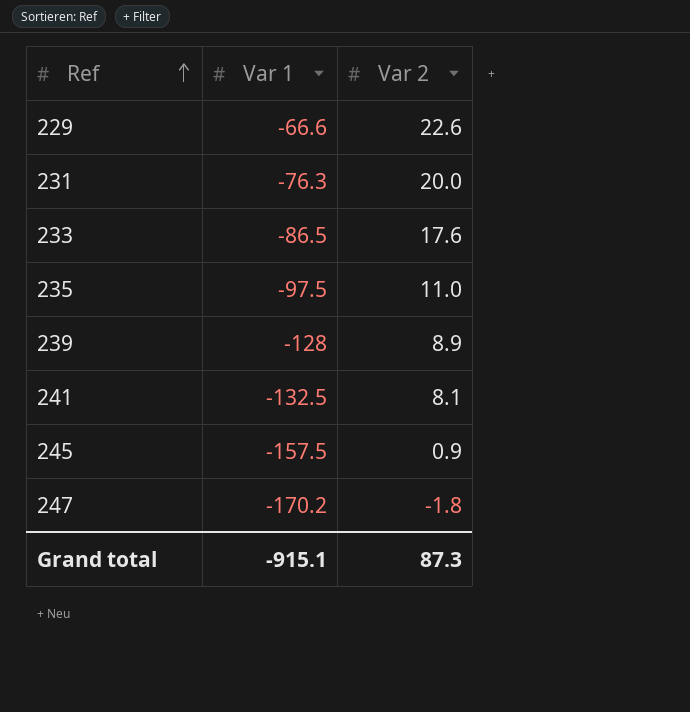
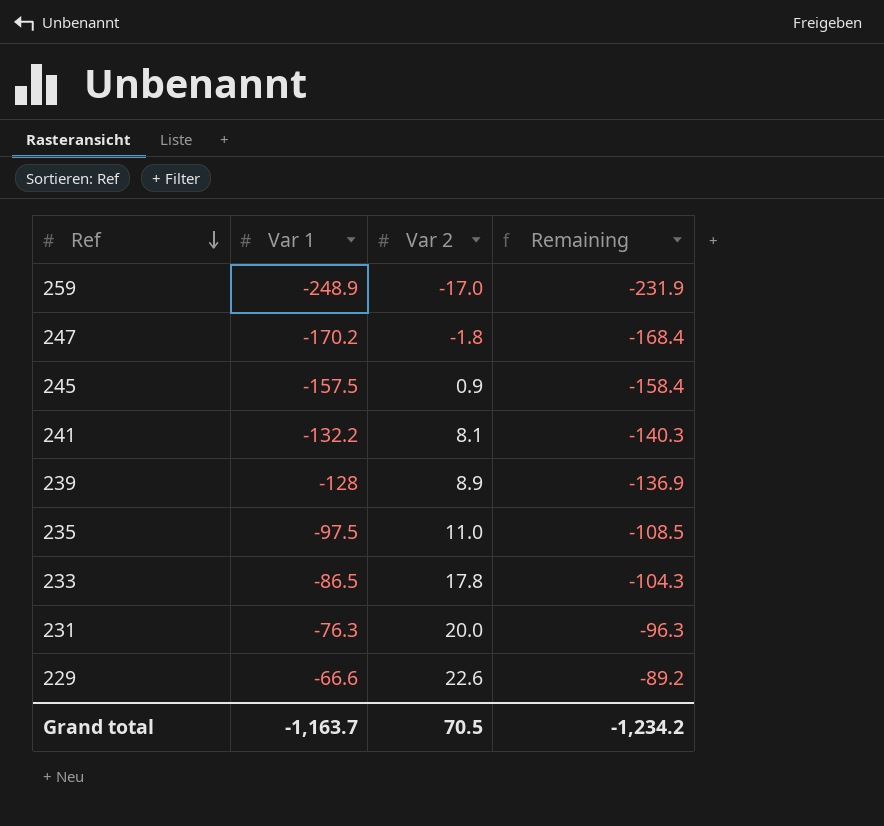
row order: Ref ascending -> Ref descending
column Remaining | formula: none -> [Var 1] - [Var 2]
row 259: none -> -248.9 | -17.0 | -231.9
241 | Var 1: -132.5 -> -132.2
233 | Var 2: 17.6 -> 17.8
Grand total | Var 1: -915.1 -> -1,163.7
Grand total | Var 2: 87.3 -> 70.5

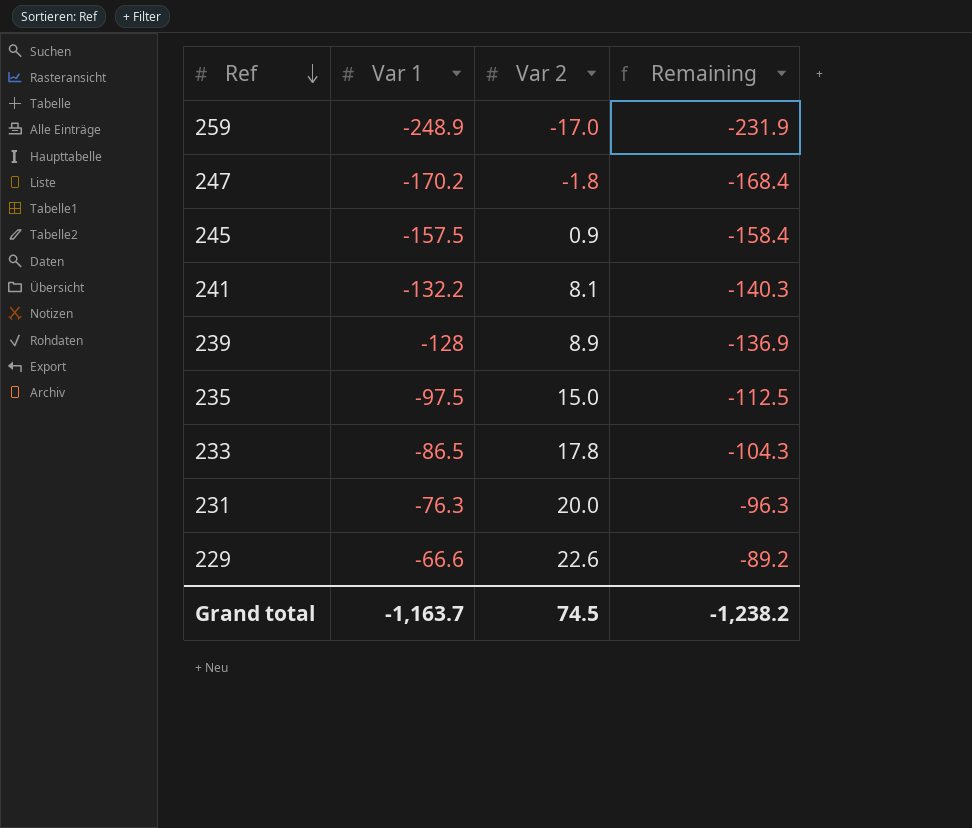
235 | Var 2: 11.0 -> 15.0
235 | Remaining: -108.5 -> -112.5
Grand total | Var 2: 70.5 -> 74.5
Grand total | Remaining: -1,234.2 -> -1,238.2

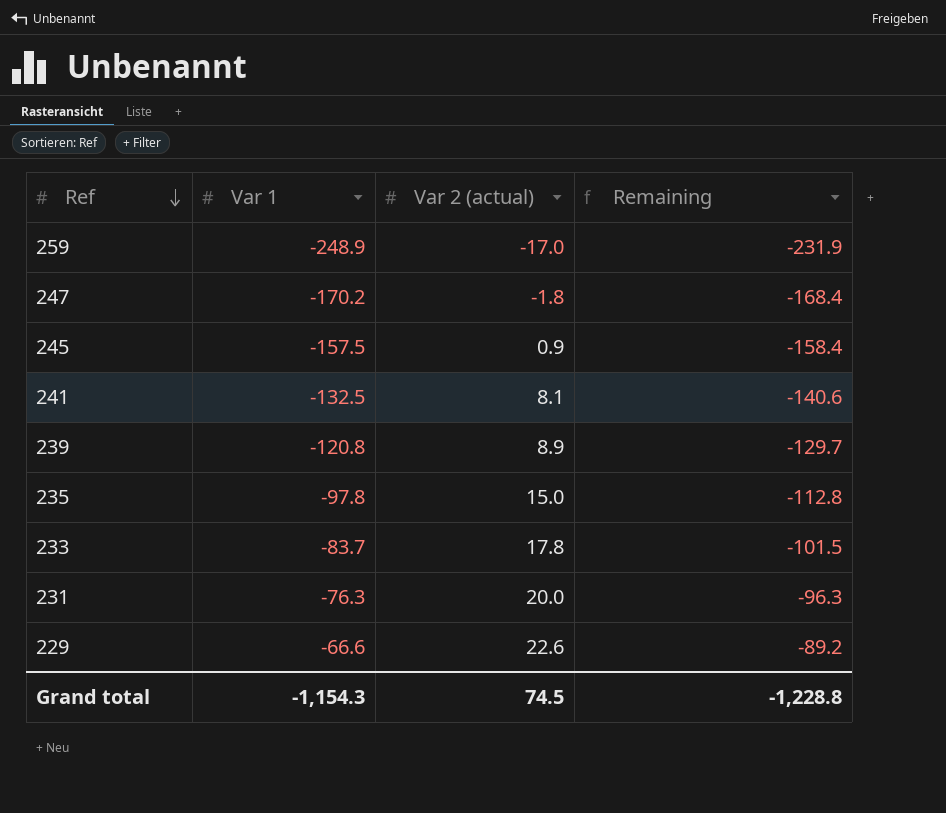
column name: Var 2 -> Var 2 (actual)
241 | Var 1: -132.2 -> -132.5
241 | Remaining: -140.3 -> -140.6
239 | Var 1: -128 -> -120.8
239 | Remaining: -136.9 -> -129.7
235 | Var 1: -97.5 -> -97.8
235 | Remaining: -112.5 -> -112.8
233 | Var 1: -86.5 -> -83.7
233 | Remaining: -104.3 -> -101.5
Grand total | Var 1: -1,163.7 -> -1,154.3
Grand total | Remaining: -1,238.2 -> -1,228.8

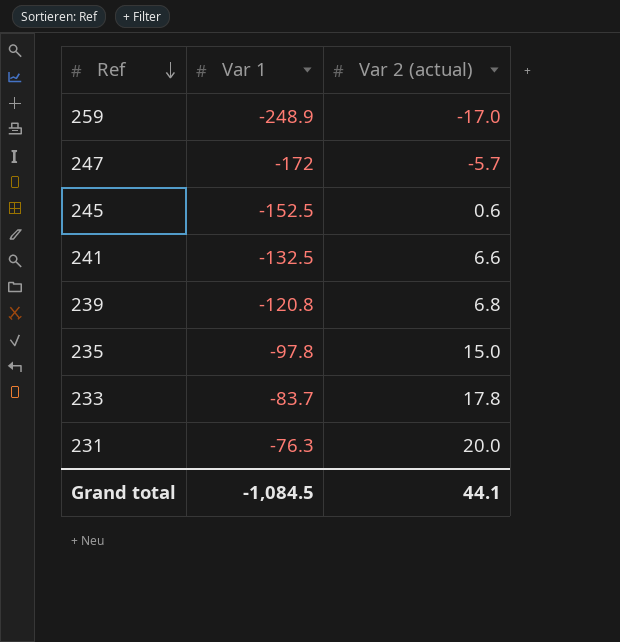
column Remaining | formula: [Var 1] - [Var 2 (actual)] -> none
row 229: -66.6 | 22.6 | -89.2 -> none
247 | Var 1: -170.2 -> -172
247 | Var 2 (actual): -1.8 -> -5.7
245 | Var 1: -157.5 -> -152.5
245 | Var 2 (actual): 0.9 -> 0.6
241 | Var 2 (actual): 8.1 -> 6.6
239 | Var 2 (actual): 8.9 -> 6.8
Grand total | Var 1: -1,154.3 -> -1,084.5
Grand total | Var 2 (actual): 74.5 -> 44.1

